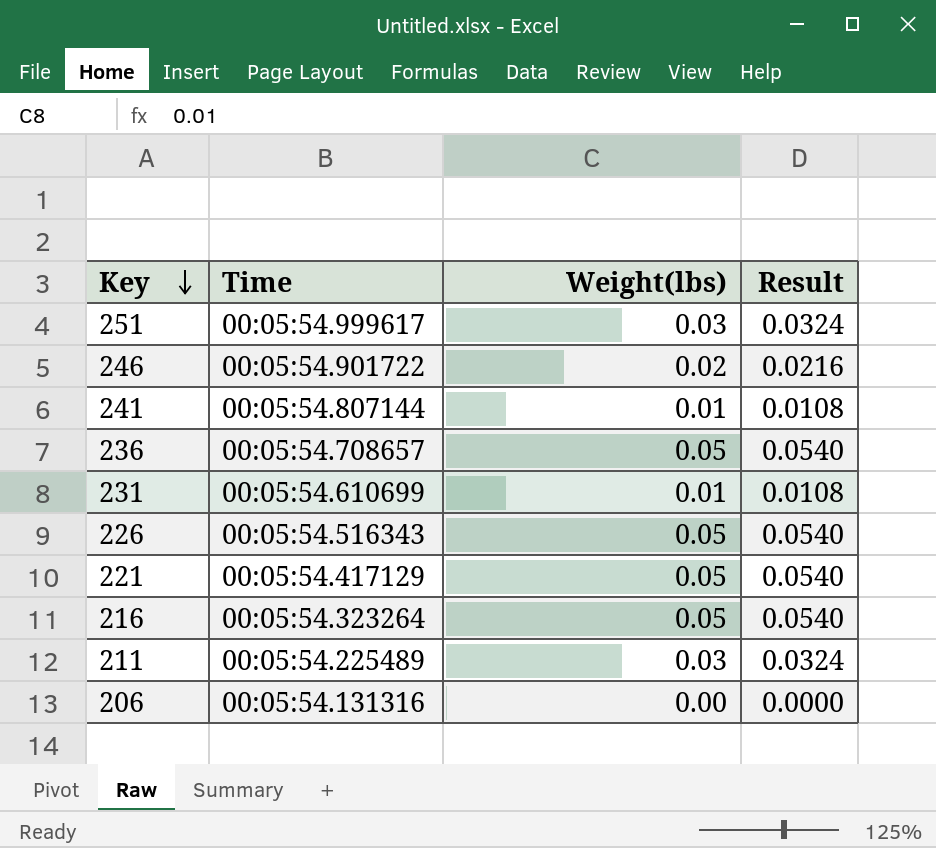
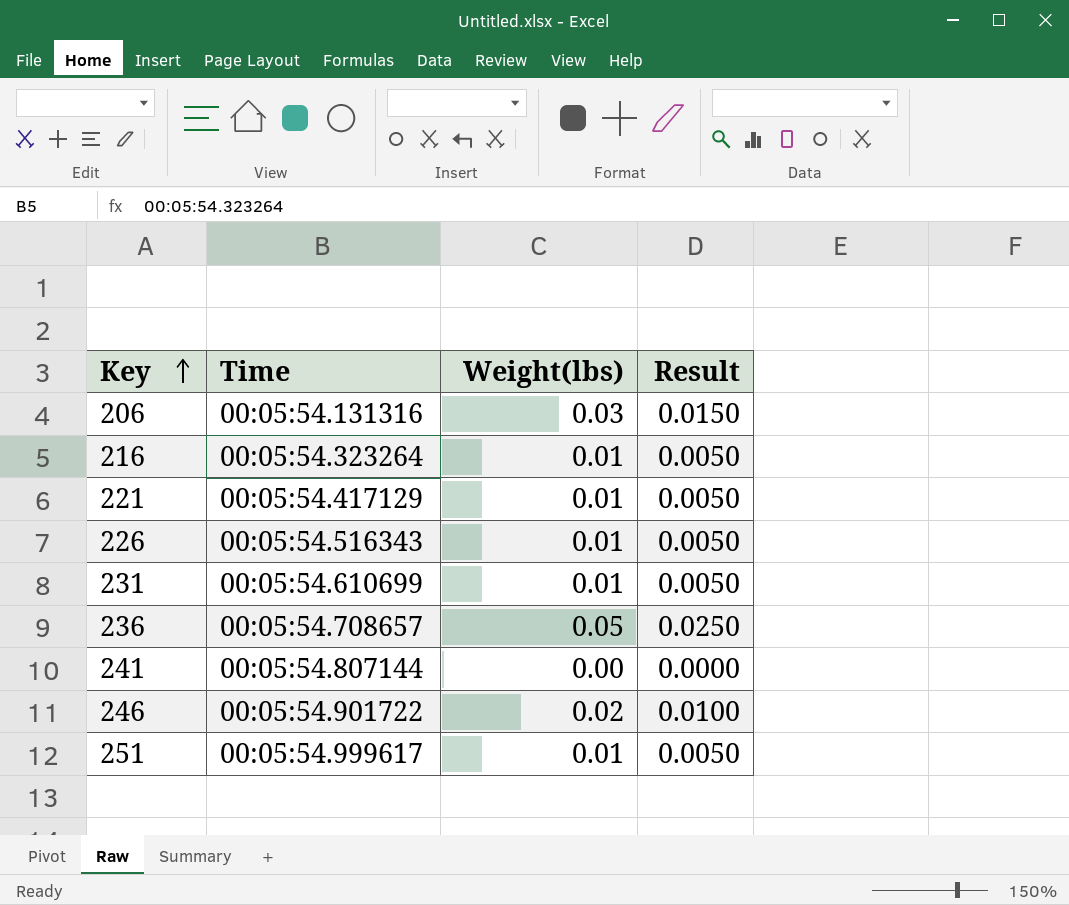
row order: Key descending -> Key ascending
column Result | formula: [Weight(lbs)] * 1.08 -> [Weight(lbs)] * 0.5
row 211: 00:05:54.225489 | 0.03 | 0.0324 -> none
206 | Weight(lbs): 0.00 -> 0.03
216 | Weight(lbs): 0.05 -> 0.01
221 | Weight(lbs): 0.05 -> 0.01
226 | Weight(lbs): 0.05 -> 0.01
241 | Weight(lbs): 0.01 -> 0.00
251 | Weight(lbs): 0.03 -> 0.01

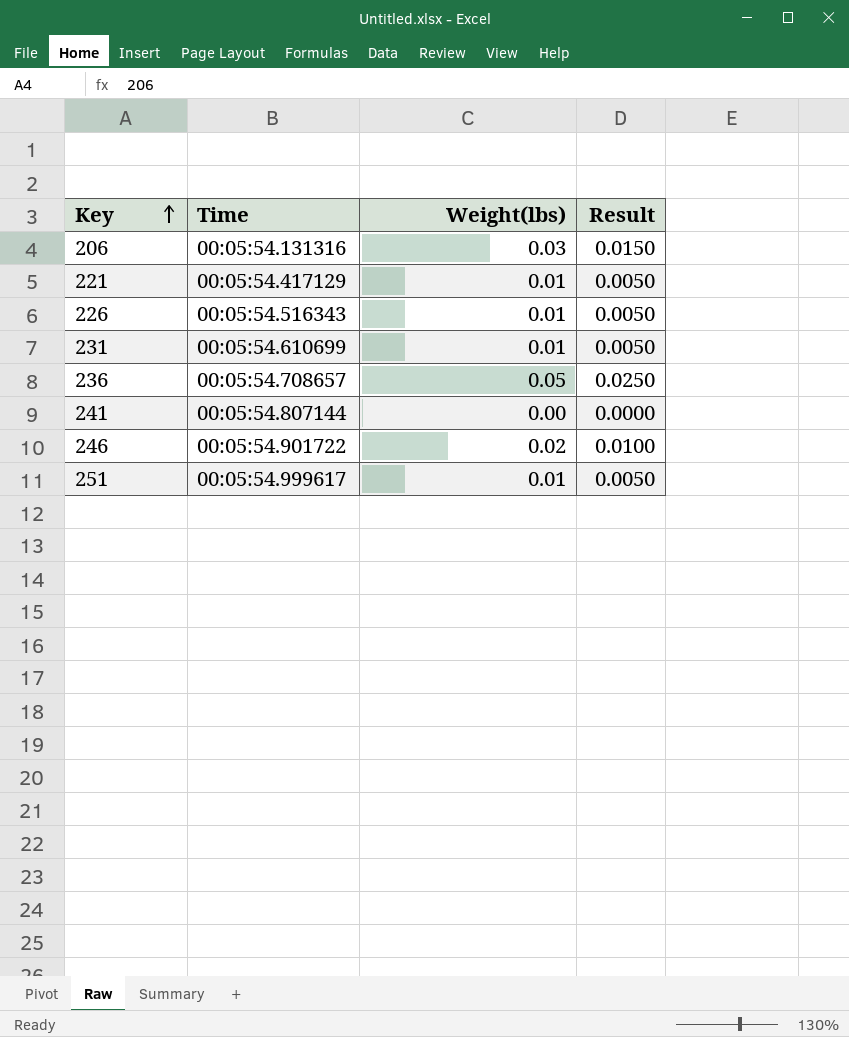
row 216: 00:05:54.323264 | 0.01 | 0.0050 -> none

